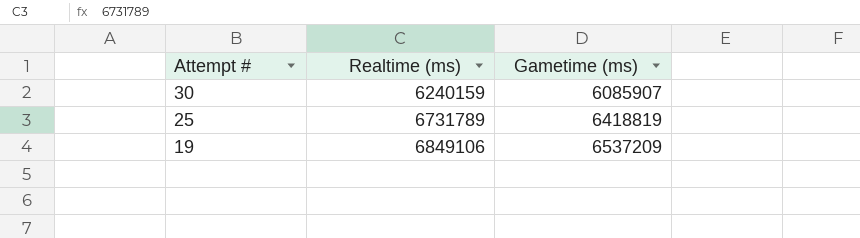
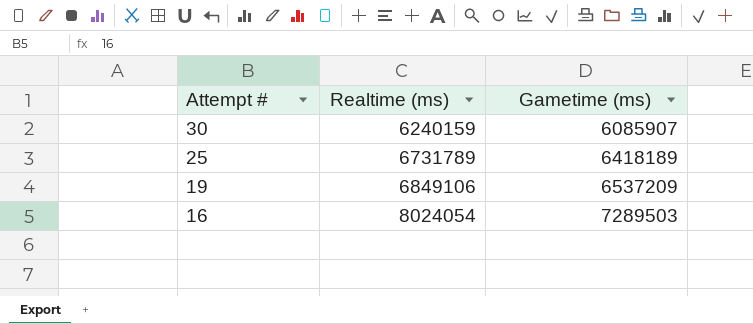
25 | Gametime (ms): 6418819 -> 6418189
row 16: none -> 8024054 | 7289503

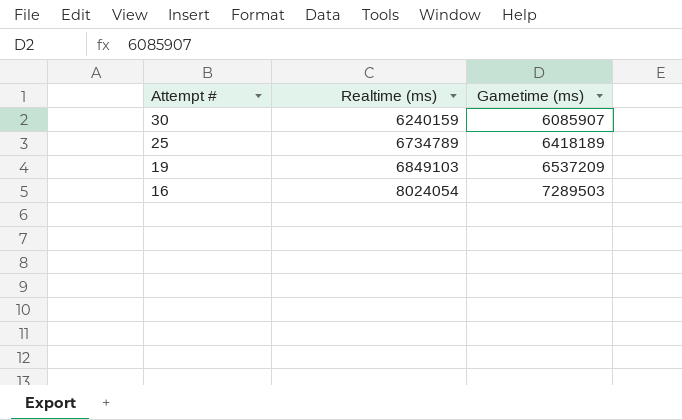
25 | Realtime (ms): 6731789 -> 6734789
19 | Realtime (ms): 6849106 -> 6849103

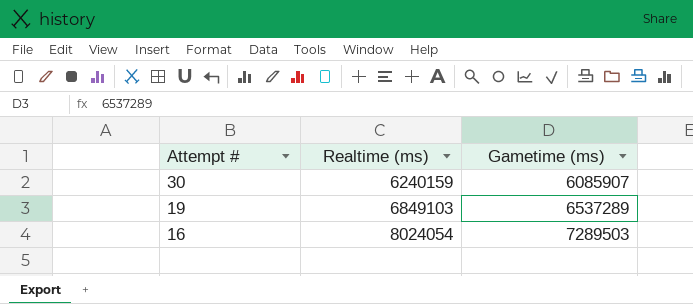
row 25: 6734789 | 6418189 -> none
19 | Gametime (ms): 6537209 -> 6537289

